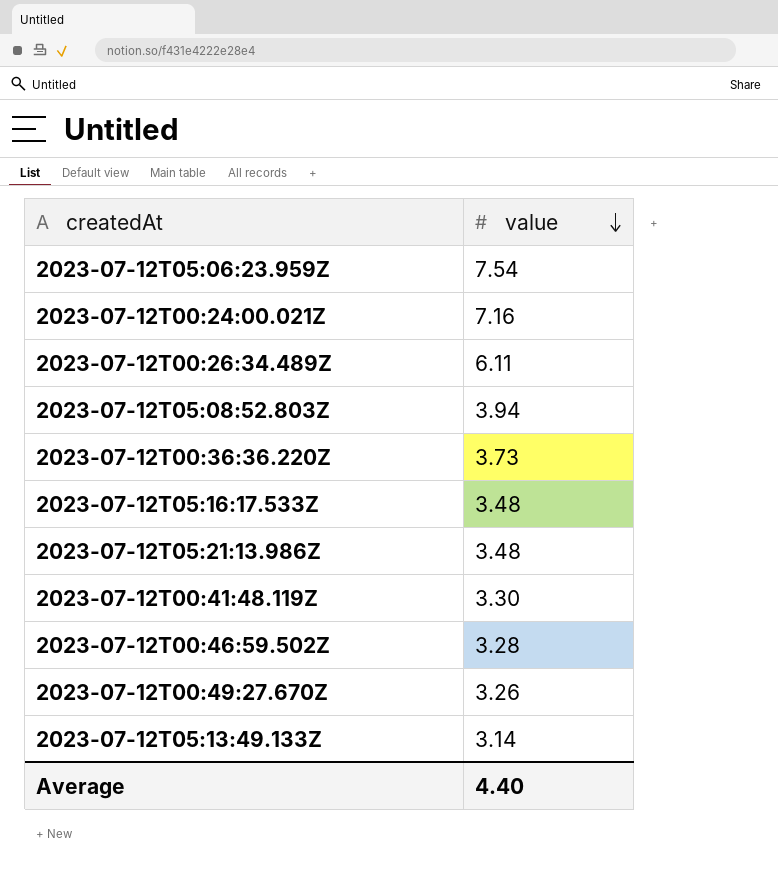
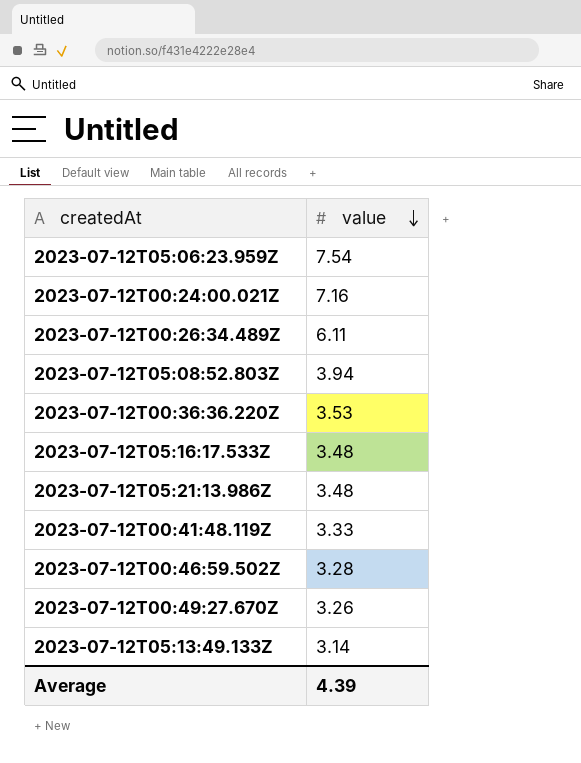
2023-07-12T00:36:36.220Z | value: 3.73 -> 3.53
2023-07-12T00:41:48.119Z | value: 3.30 -> 3.33
Average | value: 4.40 -> 4.39

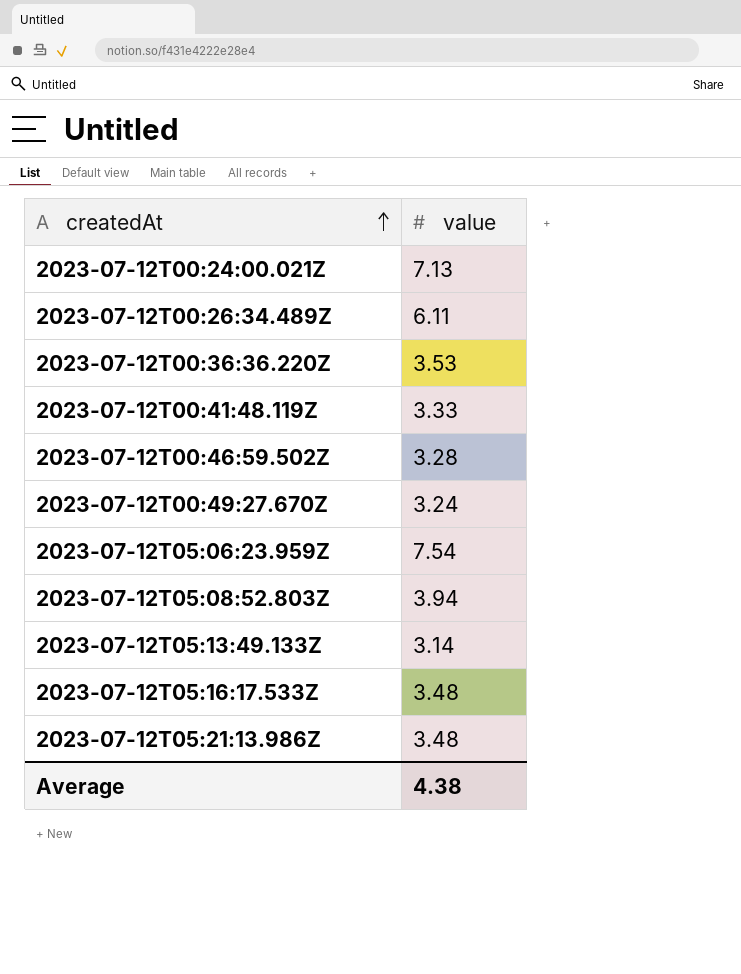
row order: value descending -> createdAt ascending
2023-07-12T00:24:00.021Z | value: 7.16 -> 7.13
2023-07-12T00:49:27.670Z | value: 3.26 -> 3.24
Average | value: 4.39 -> 4.38

